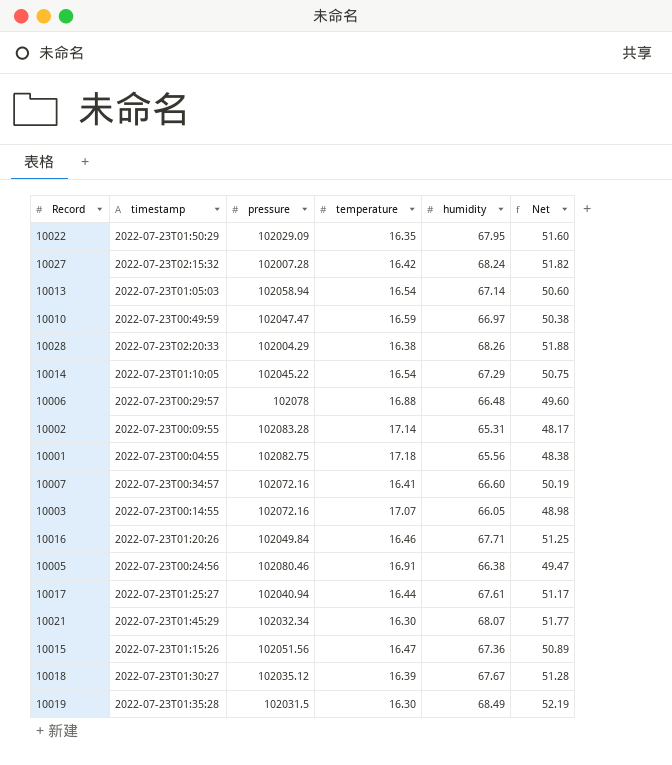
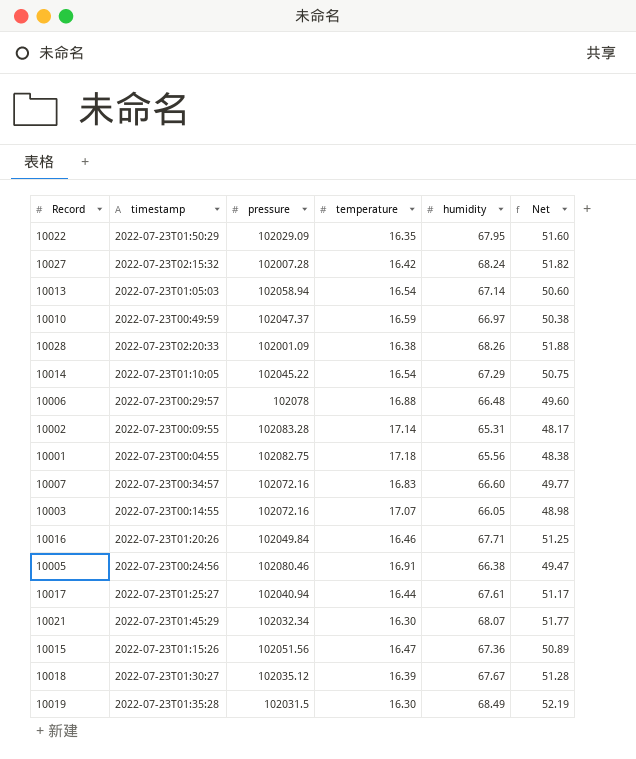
10010 | pressure: 102047.47 -> 102047.37
10028 | pressure: 102004.29 -> 102001.09
10007 | temperature: 16.41 -> 16.83
10007 | Net: 50.19 -> 49.77

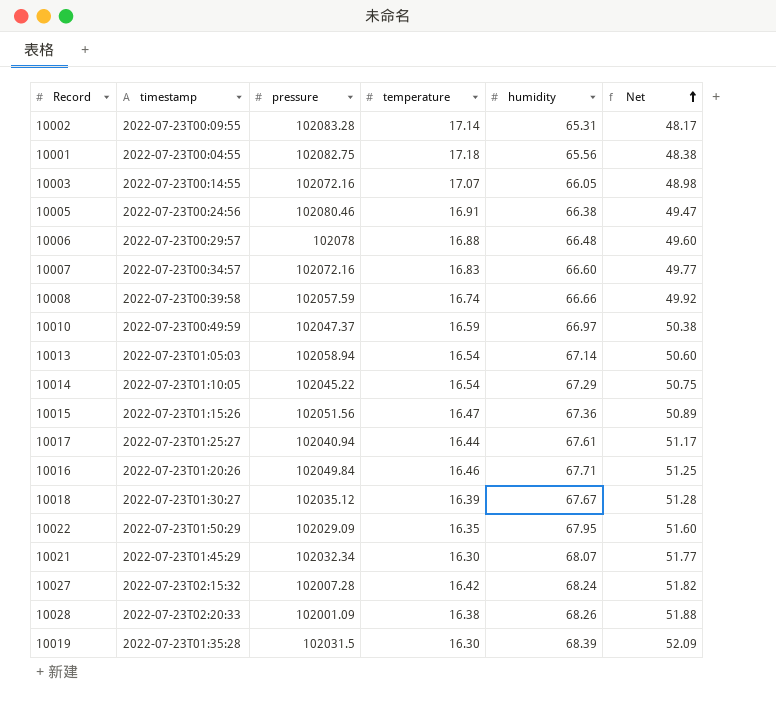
row order: none -> Net ascending
row 10008: none -> 2022-07-23T00:39:58 | 102057.59 | 16.74 | 66.66 | 49.92
10019 | humidity: 68.49 -> 68.39
10019 | Net: 52.19 -> 52.09

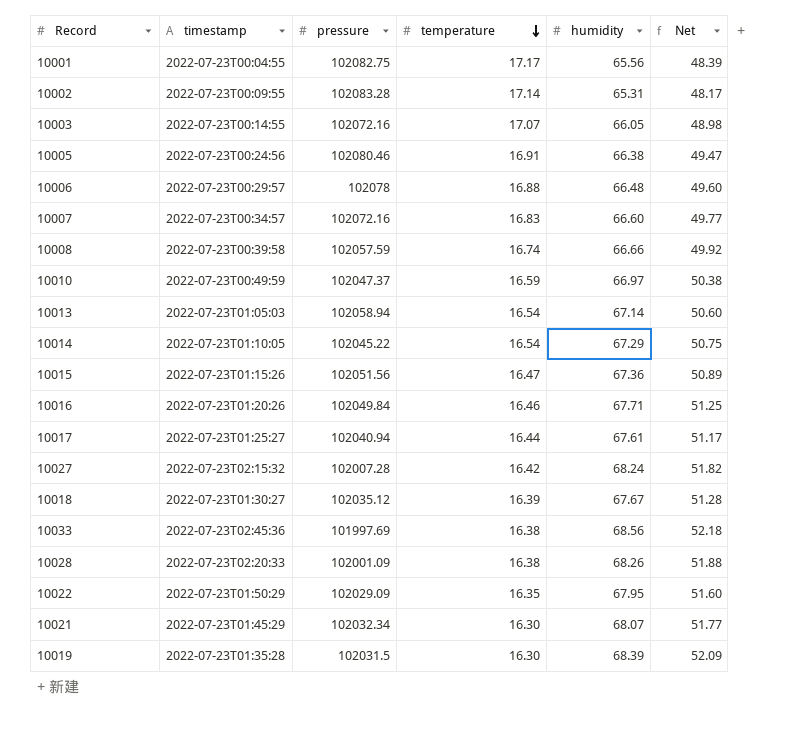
row order: Net ascending -> temperature descending
10001 | temperature: 17.18 -> 17.17
10001 | Net: 48.38 -> 48.39
row 10033: none -> 2022-07-23T02:45:36 | 101997.69 | 16.38 | 68.56 | 52.18

